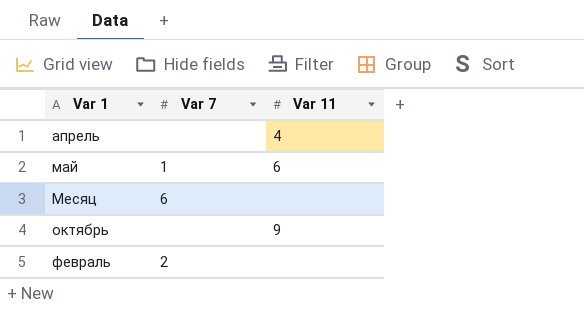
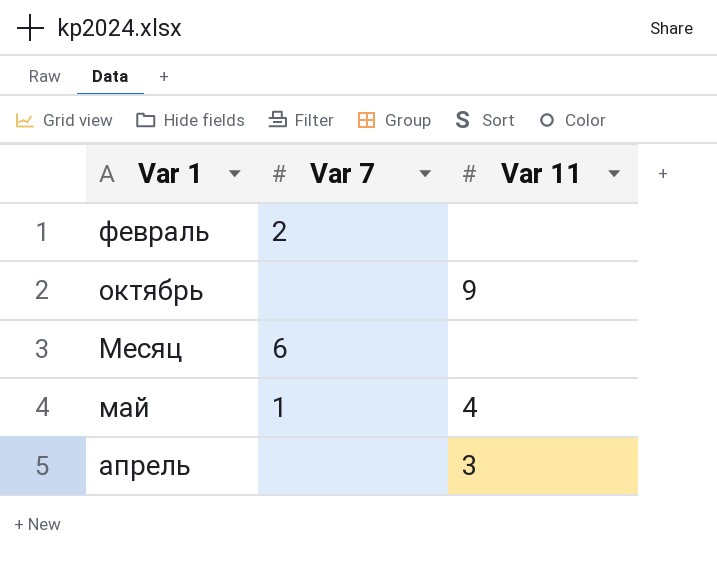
row order: Var 1 ascending -> Var 1 descending
май | Var 11: 6 -> 4
апрель | Var 11: 4 -> 3

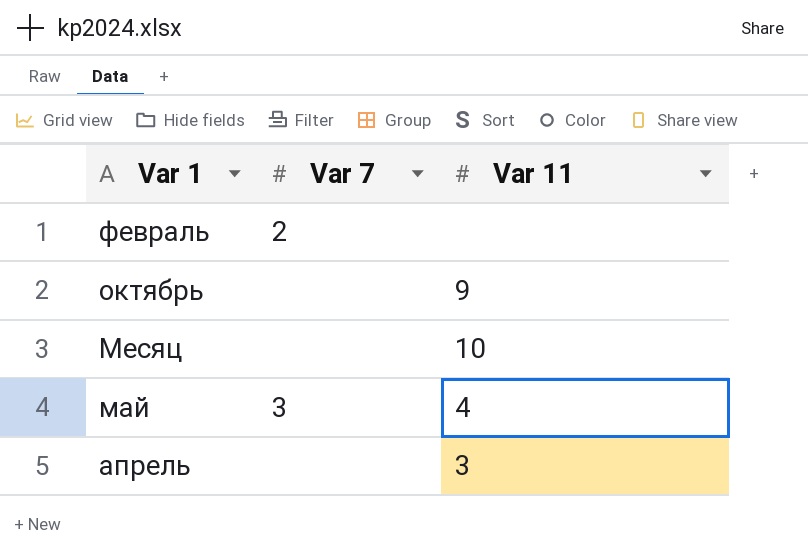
Месяц | Var 7: 6 -> none
Месяц | Var 11: none -> 10
май | Var 7: 1 -> 3

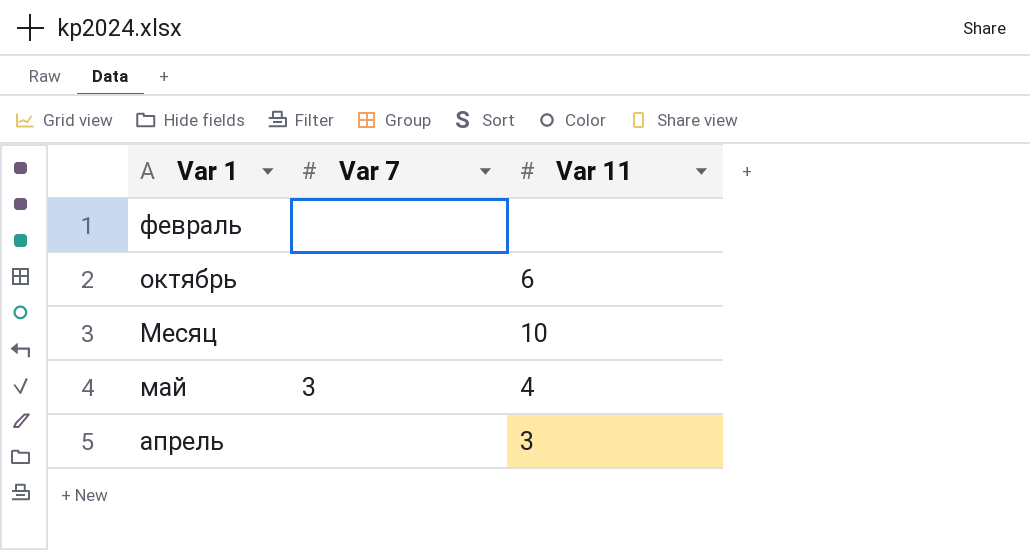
февраль | Var 7: 2 -> none
октябрь | Var 11: 9 -> 6

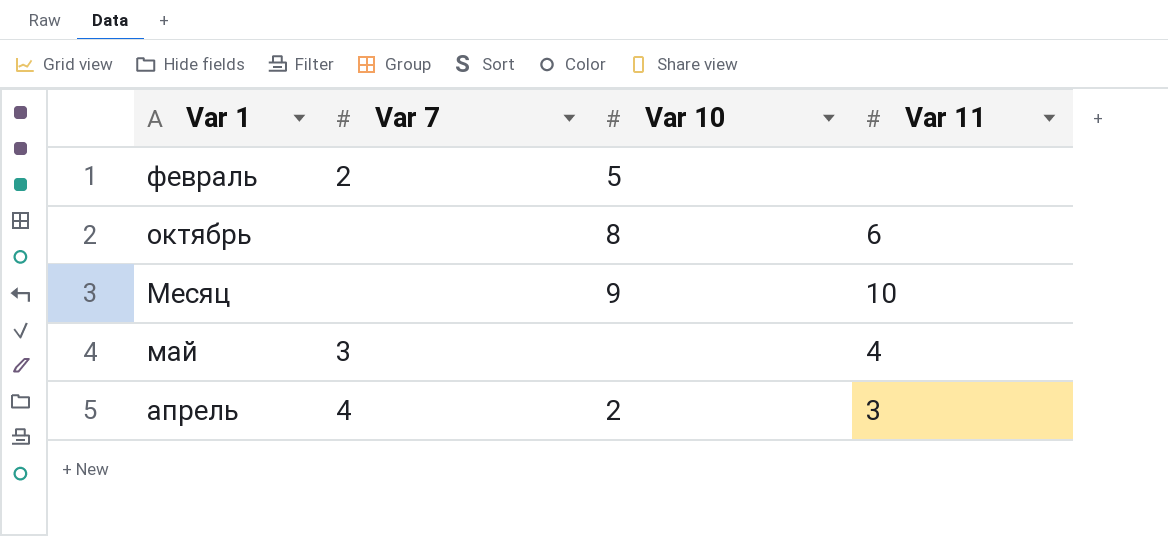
column Var 10 | position: none -> 3
февраль | Var 7: none -> 2
апрель | Var 7: none -> 4

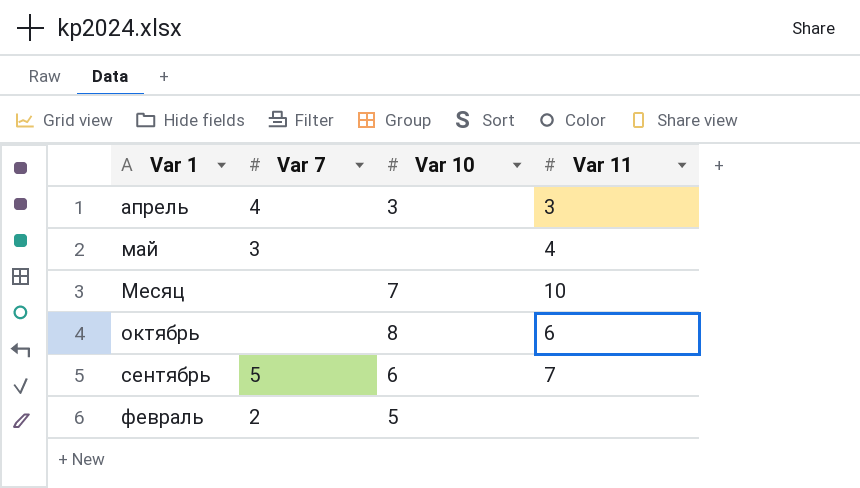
row order: Var 1 descending -> Var 1 ascending
апрель | Var 10: 2 -> 3
Месяц | Var 10: 9 -> 7
row сентябрь: none -> 5 | 6 | 7

